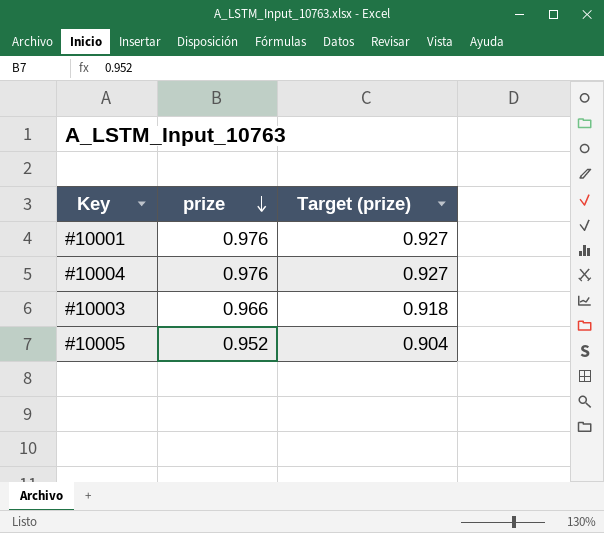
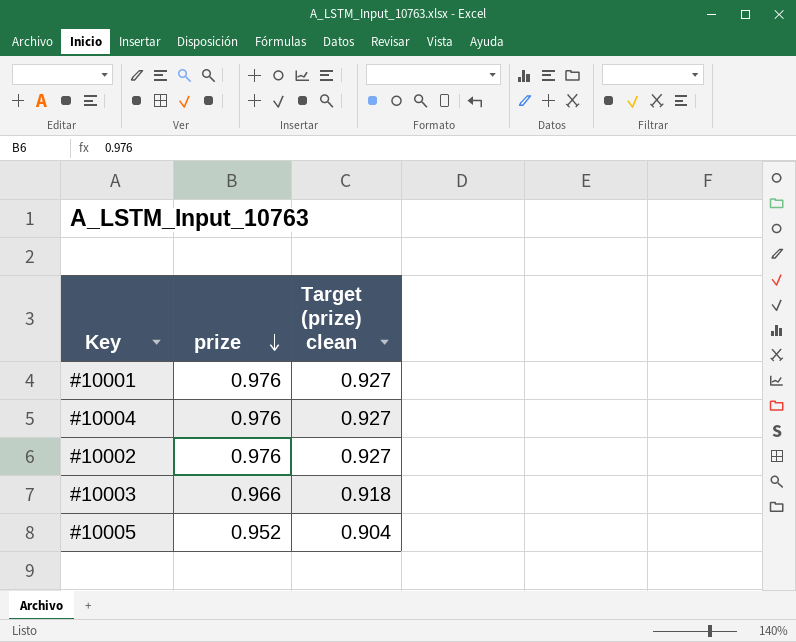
column name: Target (prize) -> Target (prize) clean
row #10002: none -> 0.976 | 0.927

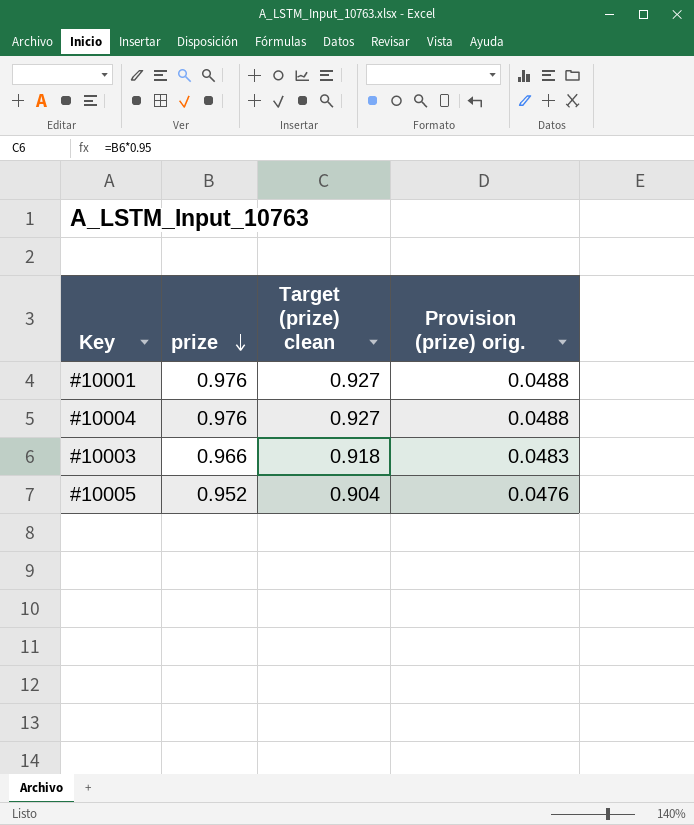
column Provision (prize) orig. | formula: none -> [prize] * 0.05
row #10002: 0.976 | 0.927 -> none

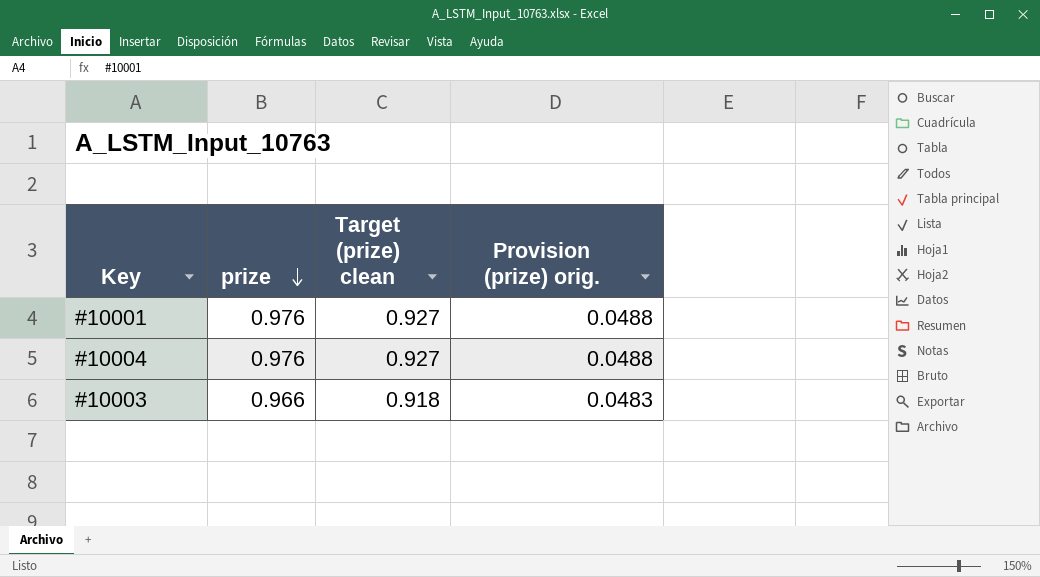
row #10005: 0.952 | 0.904 | 0.0476 -> none

